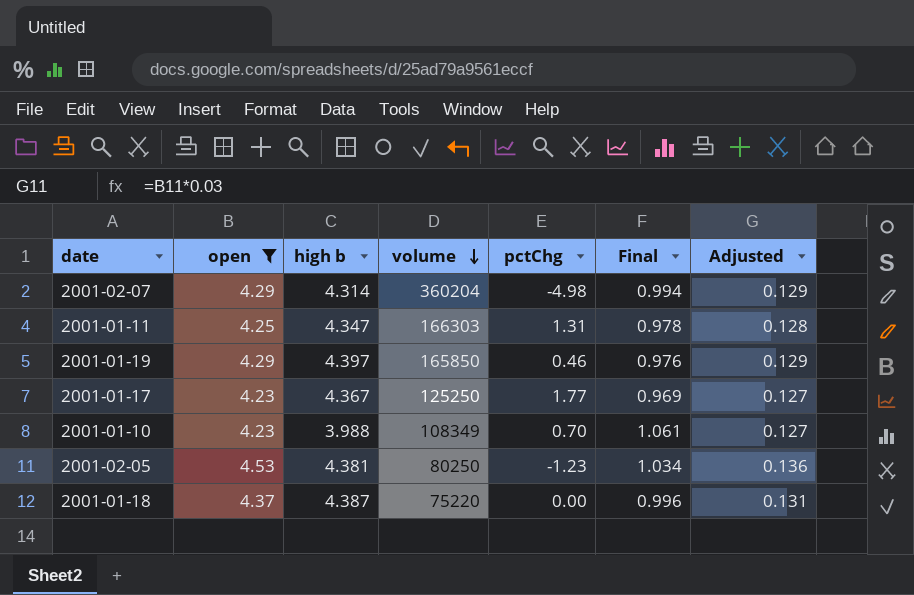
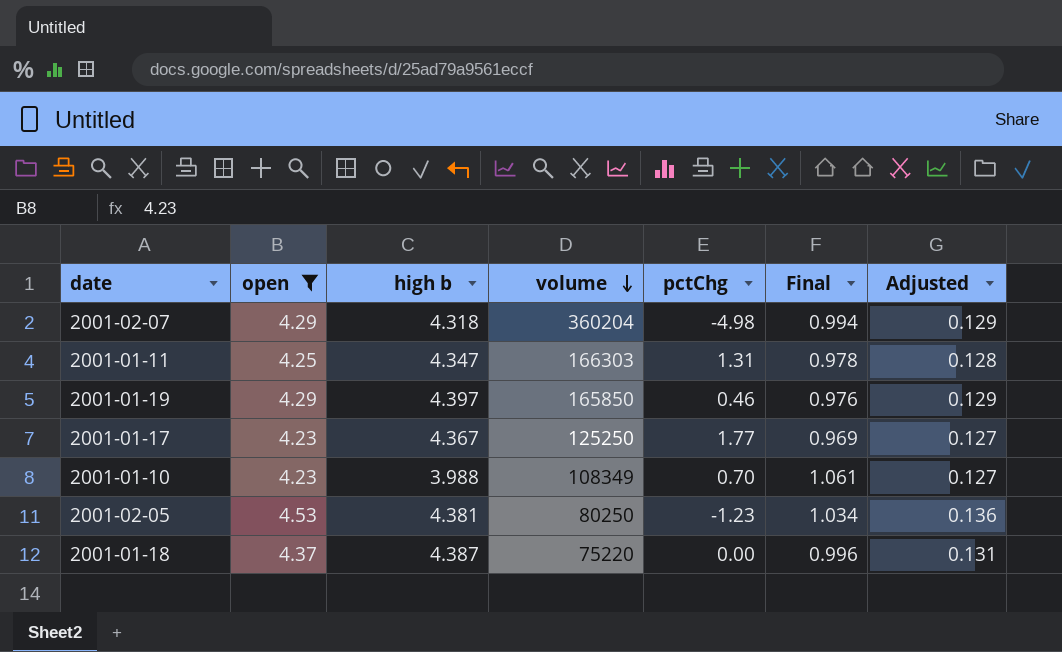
2001-02-07 | high b: 4.314 -> 4.318

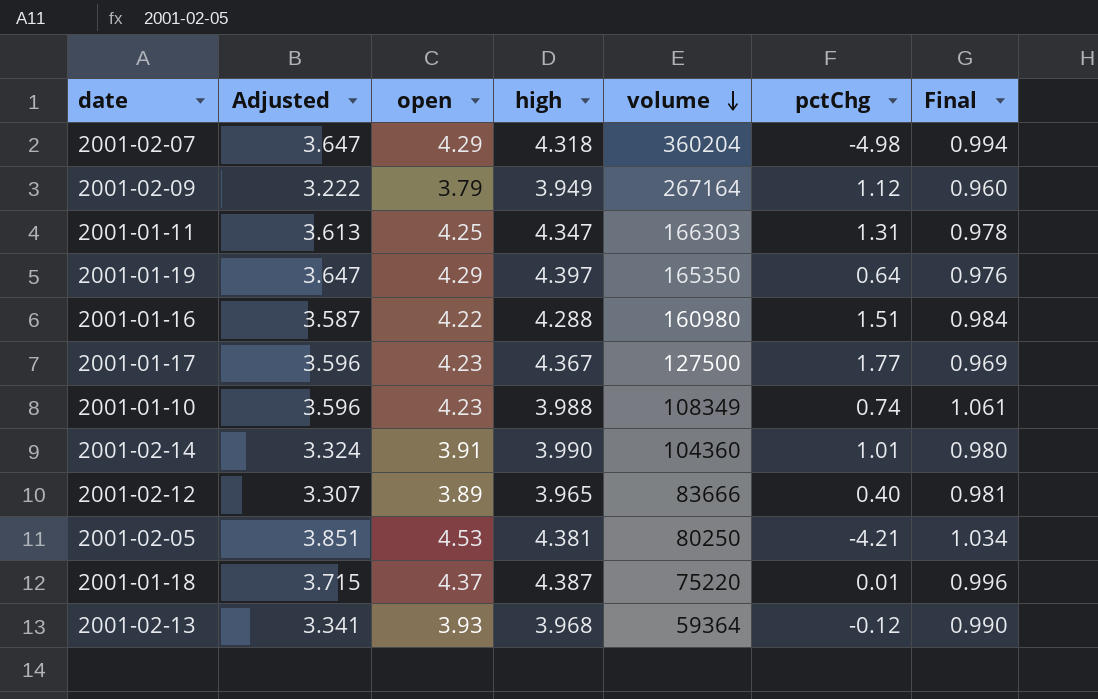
filter: open >= 4.23 -> none
column Adjusted | formula: [open] * 0.03 -> [open] * 0.85
column Adjusted | position: 7 -> 2
column name: high b -> high
2001-01-19 | volume: 165850 -> 165350
2001-01-19 | pctChg: 0.46 -> 0.64
2001-01-17 | volume: 125250 -> 127500
2001-01-10 | pctChg: 0.70 -> 0.74
2001-02-05 | pctChg: -1.23 -> -4.21
2001-01-18 | pctChg: 0.00 -> 0.01

